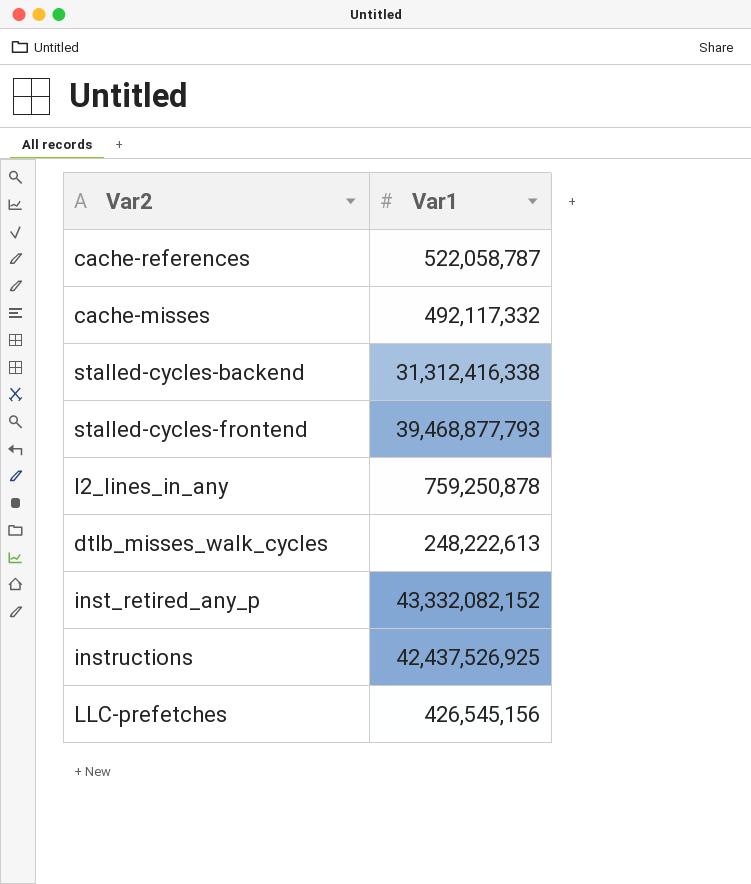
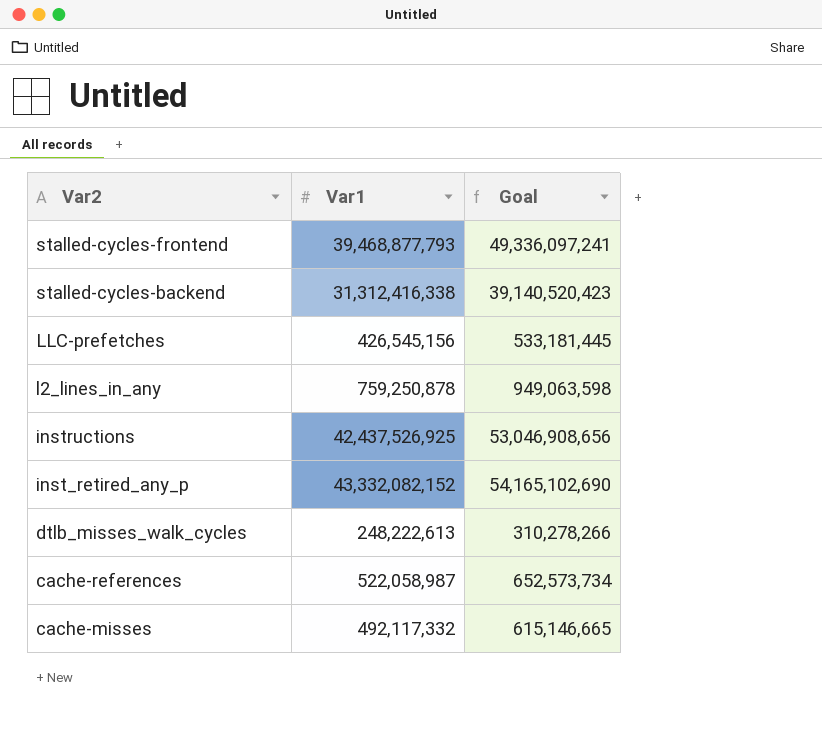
row order: none -> Var2 descending
column Goal | formula: none -> [Var1] * 1.25
cache-references | Var1: 522,058,787 -> 522,058,987

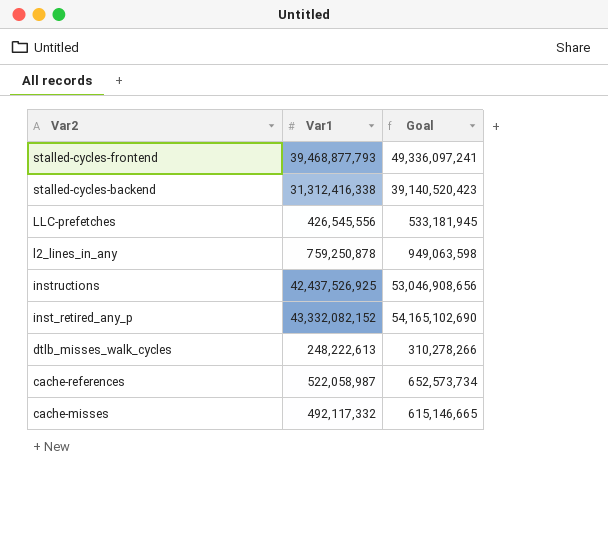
LLC-prefetches | Var1: 426,545,156 -> 426,545,556
LLC-prefetches | Goal: 533,181,445 -> 533,181,945

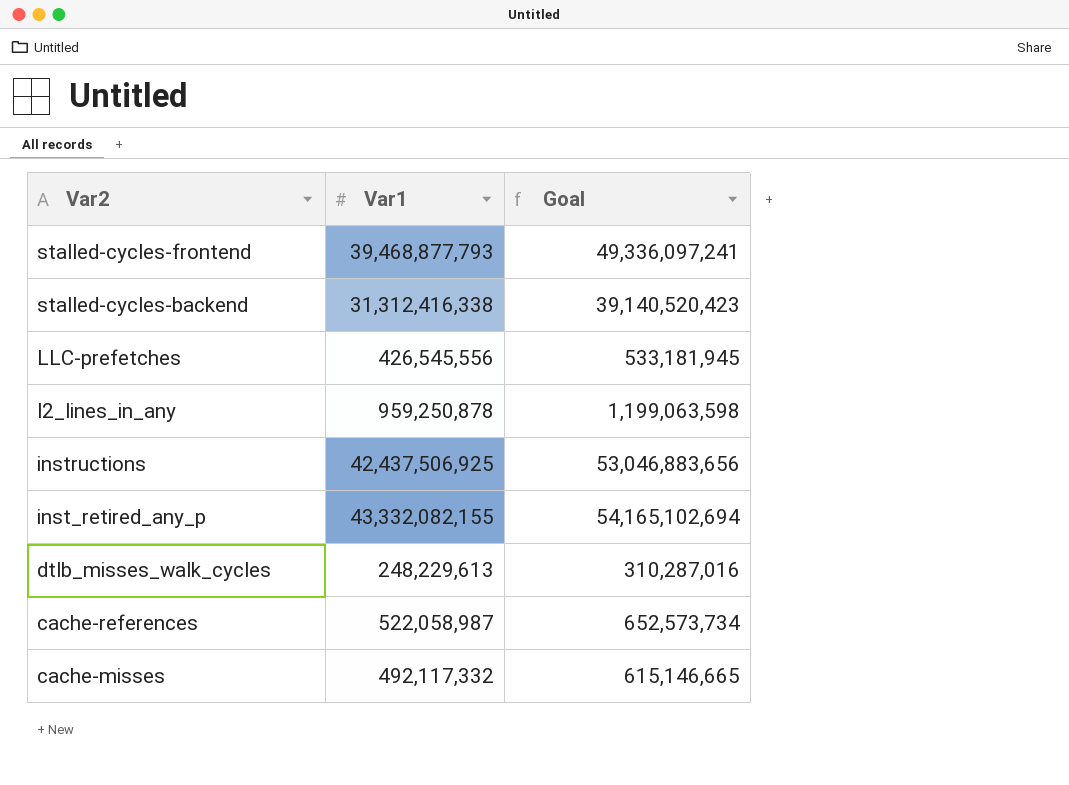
l2_lines_in_any | Var1: 759,250,878 -> 959,250,878
l2_lines_in_any | Goal: 949,063,598 -> 1,199,063,598
instructions | Var1: 42,437,526,925 -> 42,437,506,925
instructions | Goal: 53,046,908,656 -> 53,046,883,656
inst_retired_any_p | Var1: 43,332,082,152 -> 43,332,082,155
inst_retired_any_p | Goal: 54,165,102,690 -> 54,165,102,694
dtlb_misses_walk_cycles | Var1: 248,222,613 -> 248,229,613
dtlb_misses_walk_cycles | Goal: 310,278,266 -> 310,287,016

